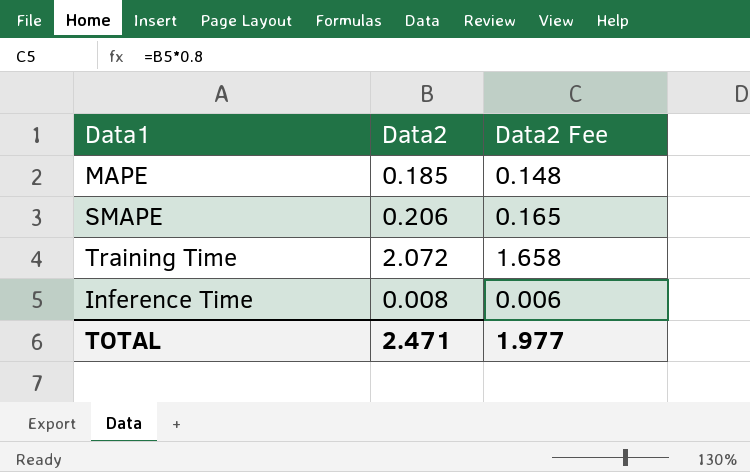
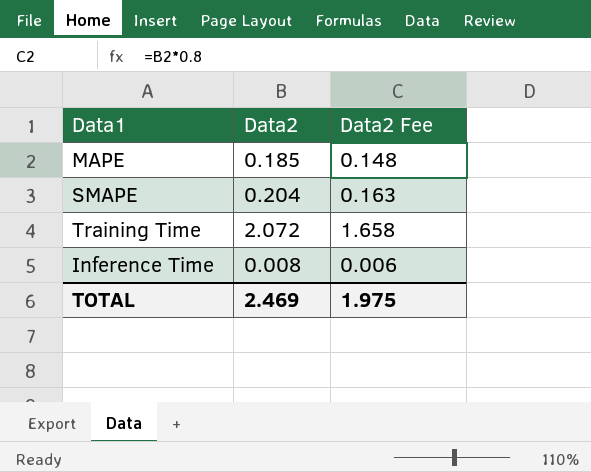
SMAPE | Data2: 0.206 -> 0.204
SMAPE | Data2 Fee: 0.165 -> 0.163
TOTAL | Data2: 2.471 -> 2.469
TOTAL | Data2 Fee: 1.977 -> 1.975

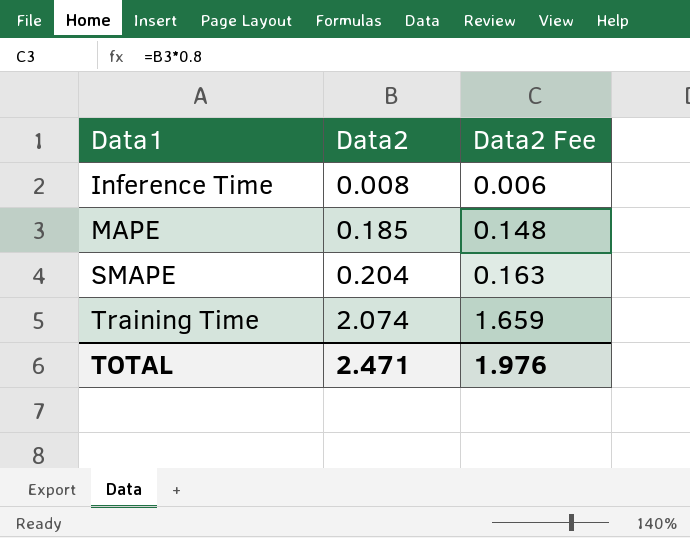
row order: none -> Data1 ascending
Training Time | Data2: 2.072 -> 2.074
Training Time | Data2 Fee: 1.658 -> 1.659
TOTAL | Data2: 2.469 -> 2.471
TOTAL | Data2 Fee: 1.975 -> 1.976

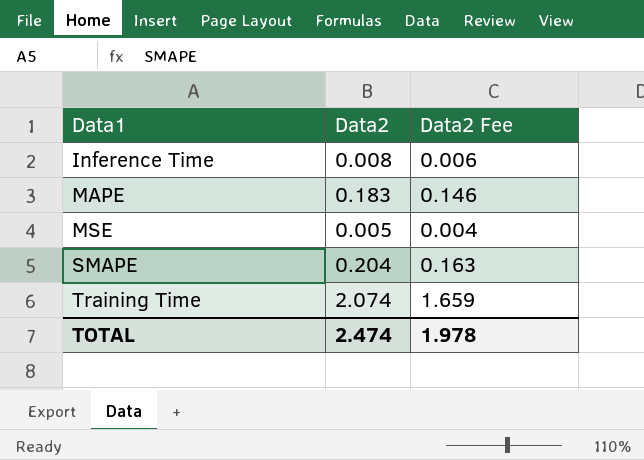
MAPE | Data2: 0.185 -> 0.183
MAPE | Data2 Fee: 0.148 -> 0.146
row MSE: none -> 0.005 | 0.004
TOTAL | Data2: 2.471 -> 2.474
TOTAL | Data2 Fee: 1.976 -> 1.978

